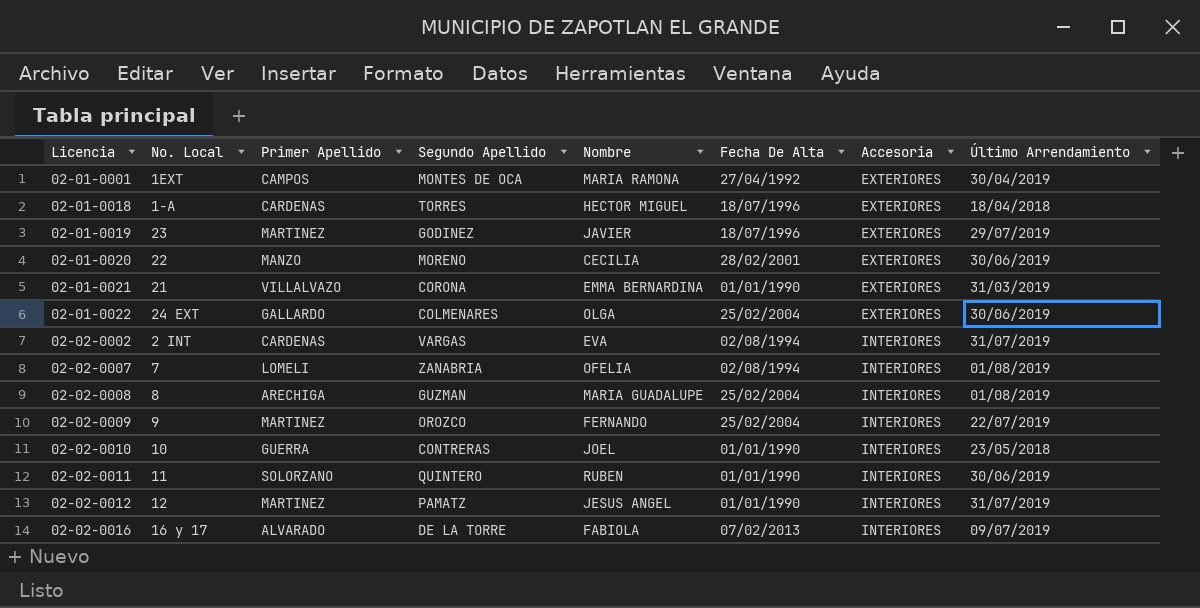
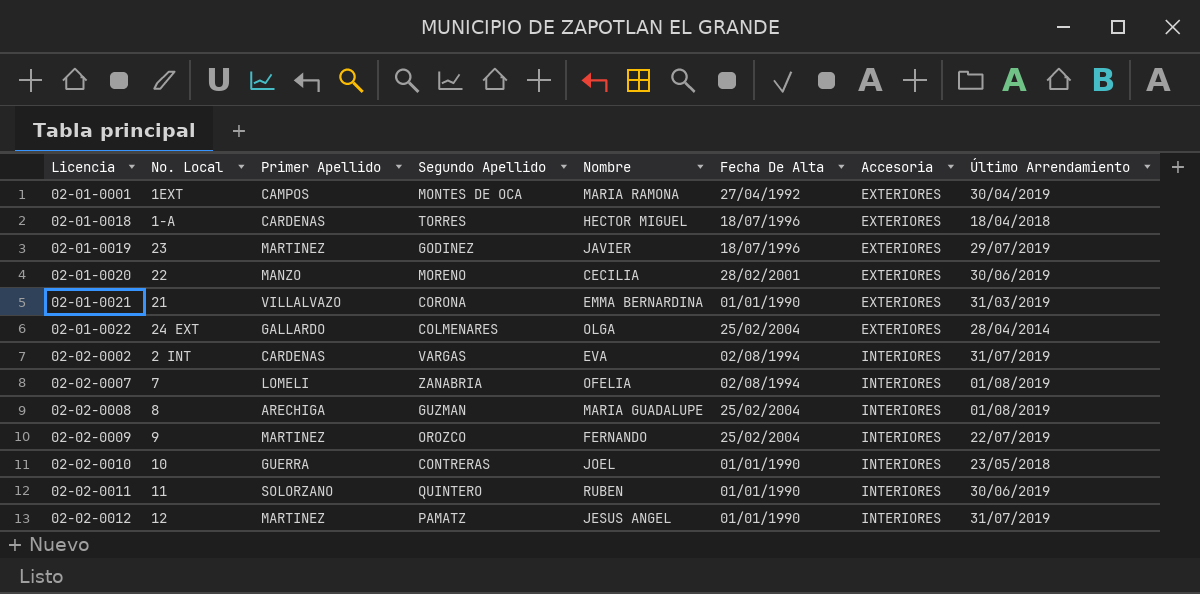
row 02-02-0016: 16 y 17 | ALVARADO | DE LA TORRE | FABIOLA | 07/02/2013 | INTERIORES | 09/07/2019 -> none
02-01-0022 | Último Arrendamiento: 30/06/2019 -> 28/04/2014

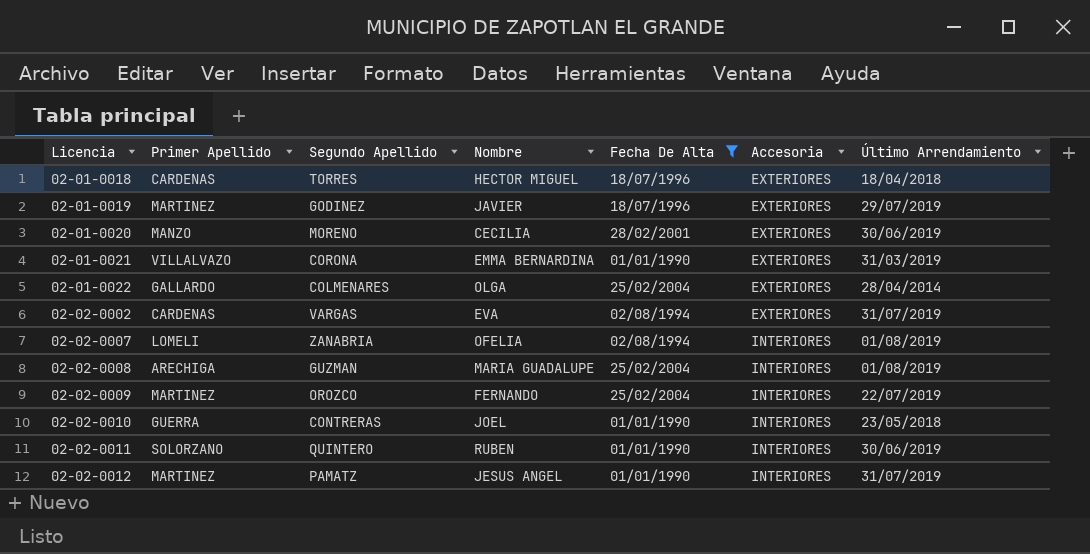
filter: none -> Fecha De Alta != 27/04/1992
column No. Local | position: 2 -> none
02-02-0002 | Accesoria: INTERIORES -> EXTERIORES

